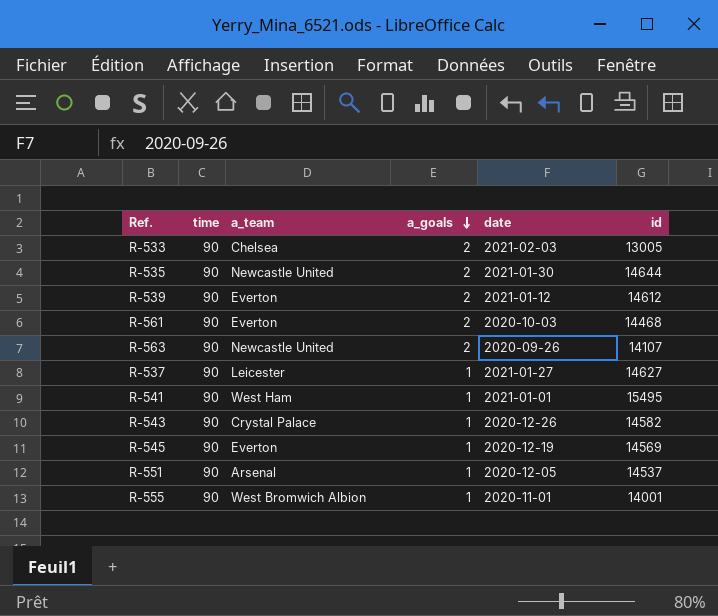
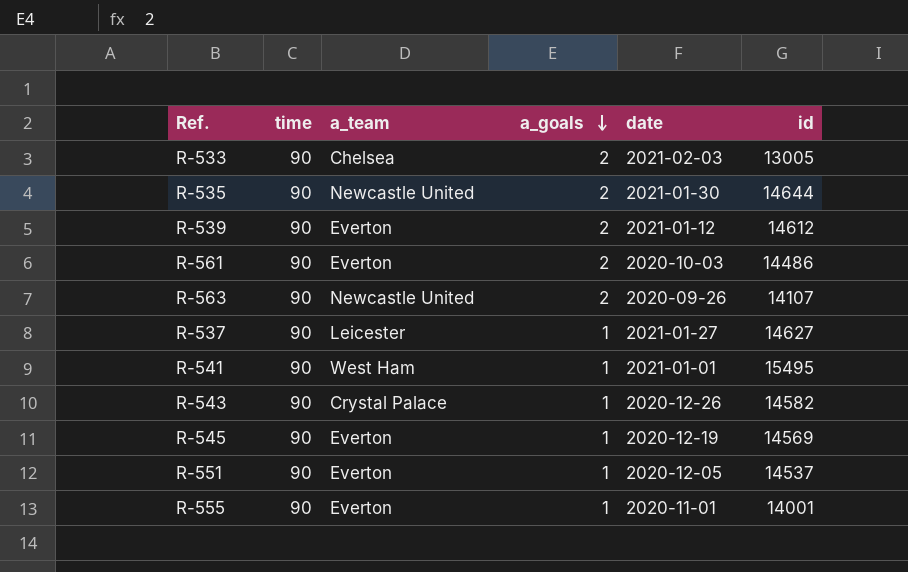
R-561 | id: 14468 -> 14486
R-551 | a_team: Arsenal -> Everton
R-555 | a_team: West Bromwich Albion -> Everton

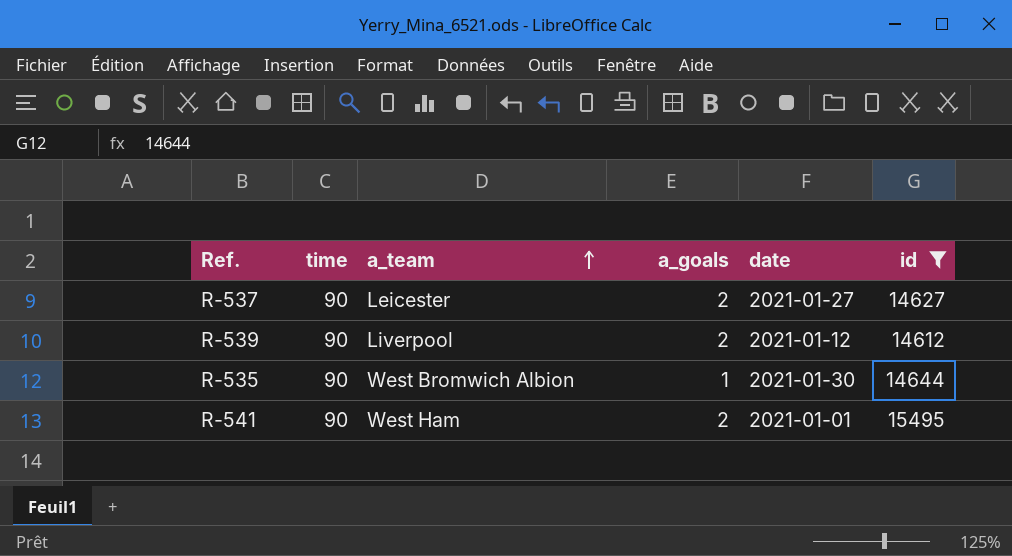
filter: none -> id >= 14612
row order: a_goals descending -> a_team ascending
R-537 | a_goals: 1 -> 2
R-539 | a_team: Everton -> Liverpool
R-535 | a_team: Newcastle United -> West Bromwich Albion
R-535 | a_goals: 2 -> 1
R-541 | a_goals: 1 -> 2

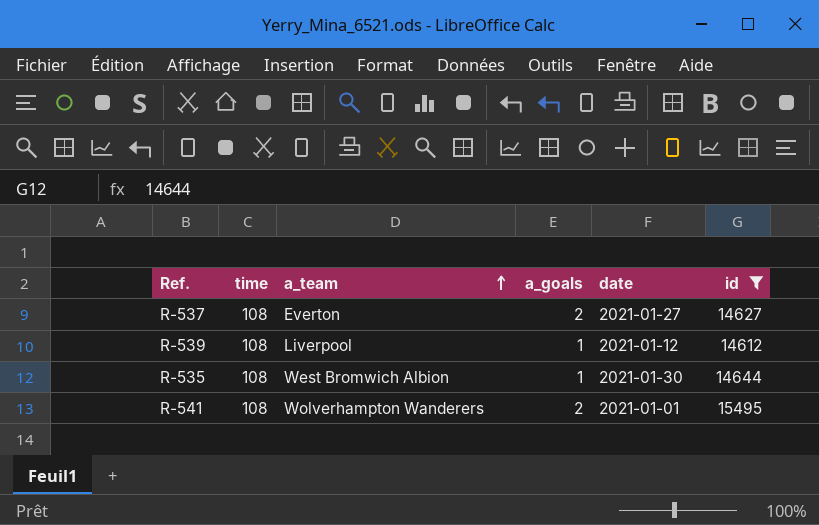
R-537 | time: 90 -> 108
R-537 | a_team: Leicester -> Everton
R-539 | time: 90 -> 108
R-539 | a_goals: 2 -> 1
R-535 | time: 90 -> 108
R-541 | time: 90 -> 108
R-541 | a_team: West Ham -> Wolverhampton Wanderers

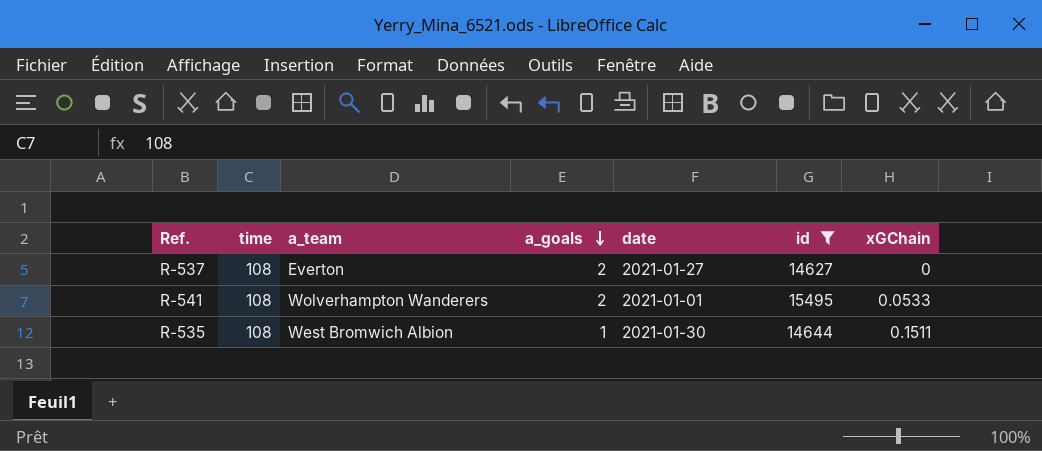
row order: a_team ascending -> a_goals descending
column xGChain | position: none -> 7
row R-539: 108 | Liverpool | 1 | 2021-01-12 | 14612 -> none

